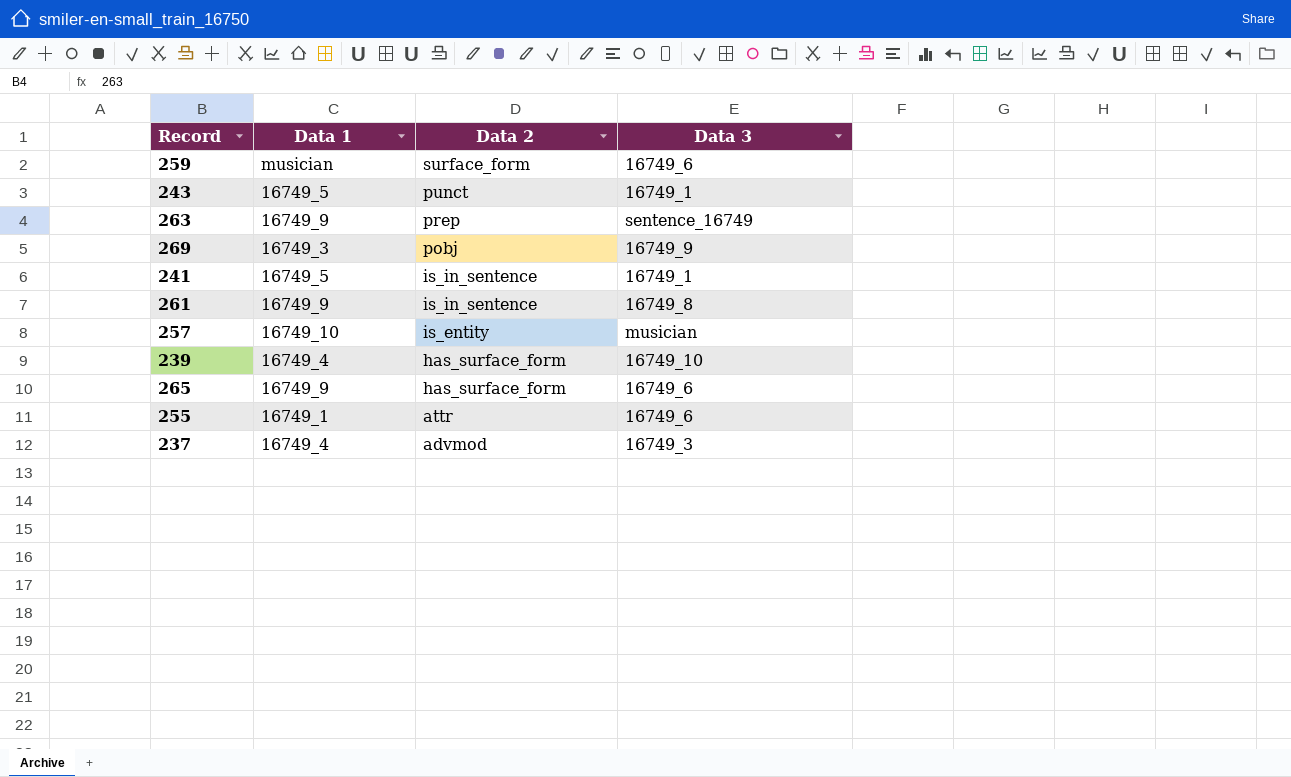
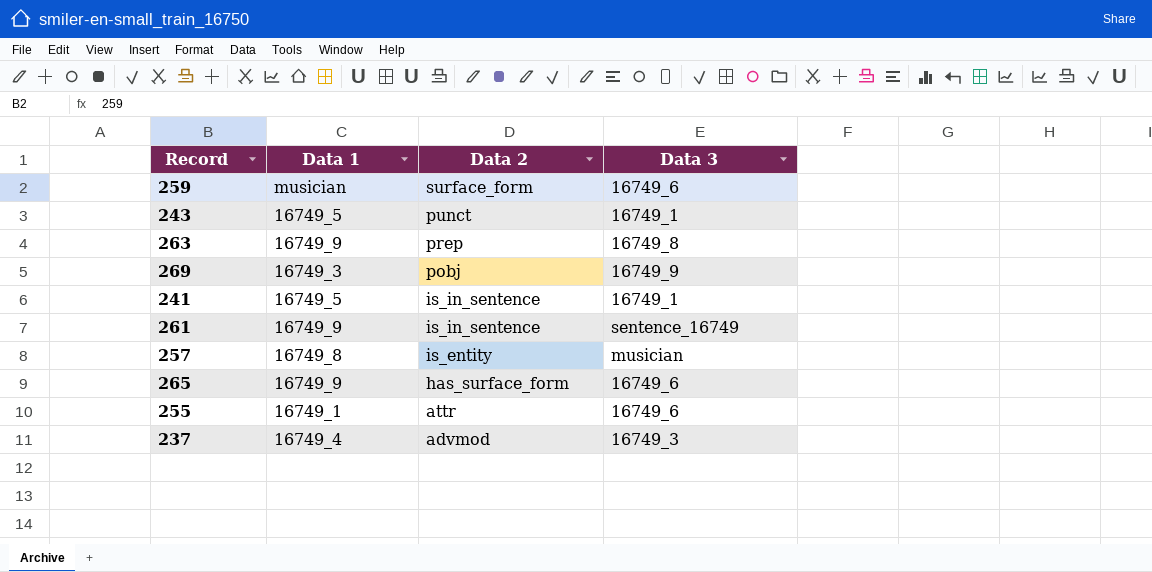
row 239: 16749_4 | has_surface_form | 16749_10 -> none
263 | Data 3: sentence_16749 -> 16749_8
261 | Data 3: 16749_8 -> sentence_16749
257 | Data 1: 16749_10 -> 16749_8

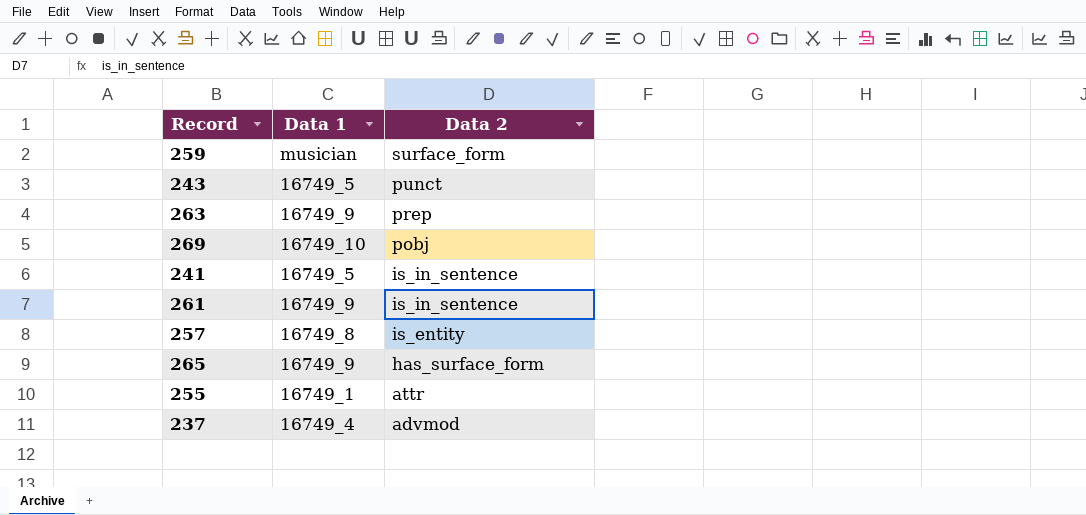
column Data 3 | position: 4 -> none
269 | Data 1: 16749_3 -> 16749_10

